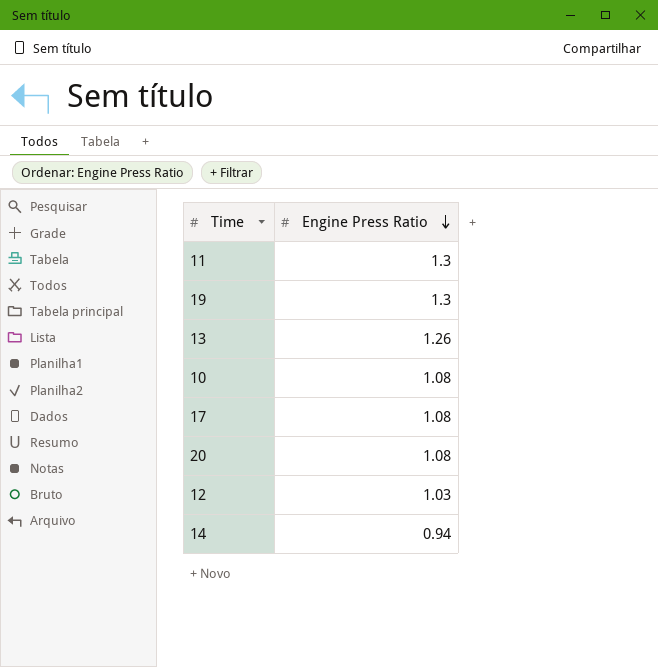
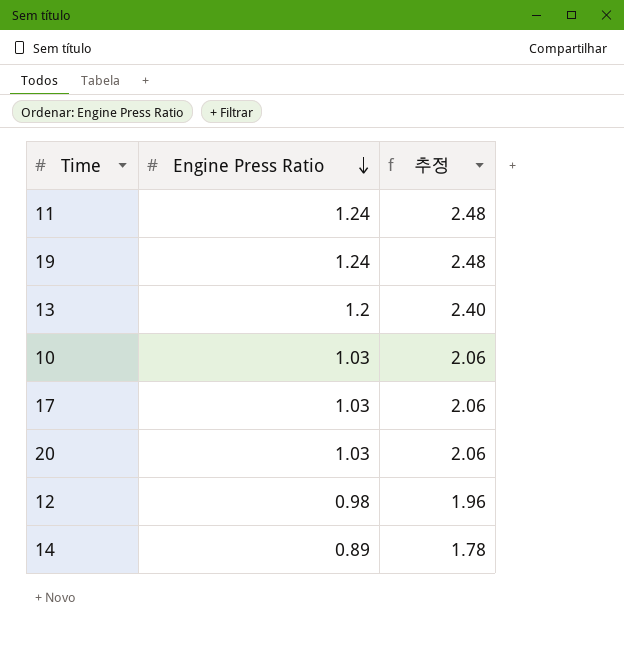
column 추정 | formula: none -> [Engine Press Ratio] * 2
11 | Engine Press Ratio: 1.3 -> 1.24
19 | Engine Press Ratio: 1.3 -> 1.24
13 | Engine Press Ratio: 1.26 -> 1.2
10 | Engine Press Ratio: 1.08 -> 1.03
17 | Engine Press Ratio: 1.08 -> 1.03
20 | Engine Press Ratio: 1.08 -> 1.03
12 | Engine Press Ratio: 1.03 -> 0.98
14 | Engine Press Ratio: 0.94 -> 0.89

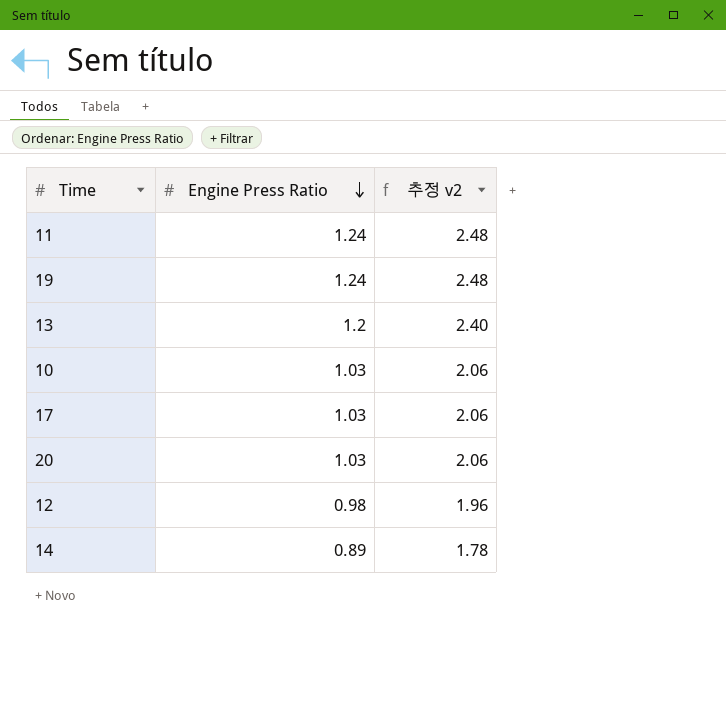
column name: 추정 -> 추정 v2

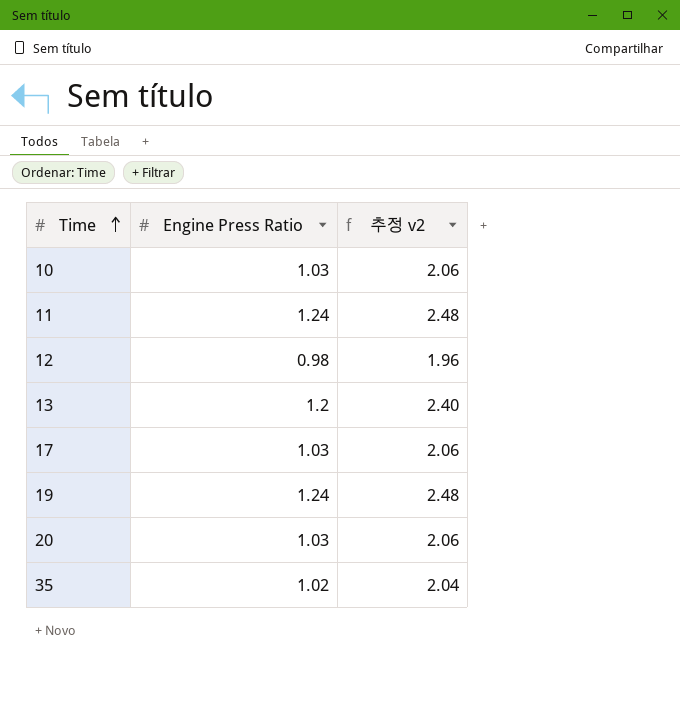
row order: Engine Press Ratio descending -> Time ascending
row 14: 0.89 | 1.78 -> none
row 35: none -> 1.02 | 2.04

